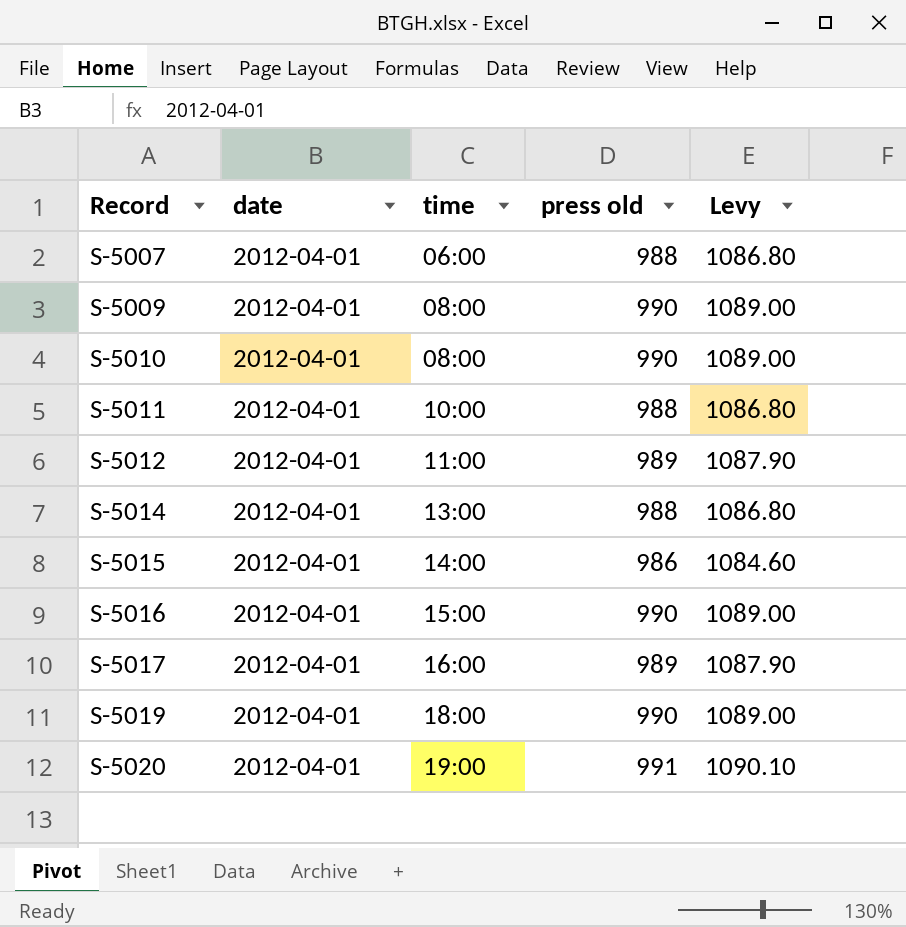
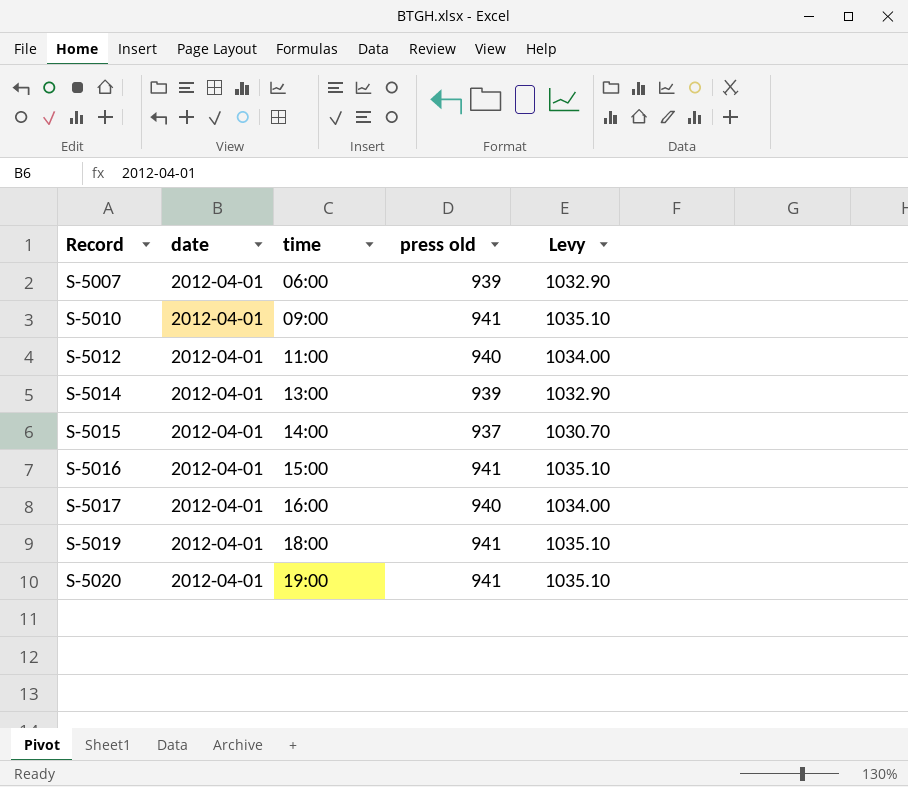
row S-5009: 2012-04-01 | 08:00 | 990 | 1089.00 -> none
row S-5011: 2012-04-01 | 10:00 | 988 | 1086.80 -> none
S-5007 | press old: 988 -> 939
S-5007 | Levy: 1086.80 -> 1032.90
S-5010 | time: 08:00 -> 09:00
S-5010 | press old: 990 -> 941
S-5010 | Levy: 1089.00 -> 1035.10
S-5012 | press old: 989 -> 940
S-5012 | Levy: 1087.90 -> 1034.00
S-5014 | press old: 988 -> 939
S-5014 | Levy: 1086.80 -> 1032.90
S-5015 | press old: 986 -> 937
S-5015 | Levy: 1084.60 -> 1030.70
S-5016 | press old: 990 -> 941
S-5016 | Levy: 1089.00 -> 1035.10
S-5017 | press old: 989 -> 940
S-5017 | Levy: 1087.90 -> 1034.00
S-5019 | press old: 990 -> 941
S-5019 | Levy: 1089.00 -> 1035.10
S-5020 | press old: 991 -> 941
S-5020 | Levy: 1090.10 -> 1035.10

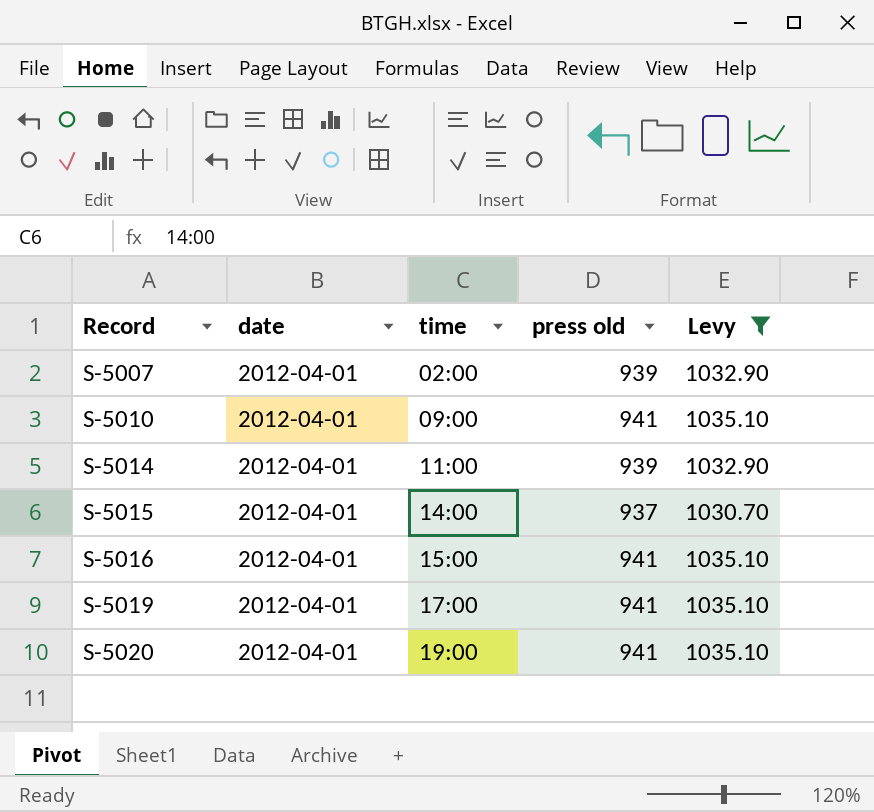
filter: none -> Levy != 1034.00
S-5007 | time: 06:00 -> 02:00
S-5014 | time: 13:00 -> 11:00
S-5019 | time: 18:00 -> 17:00

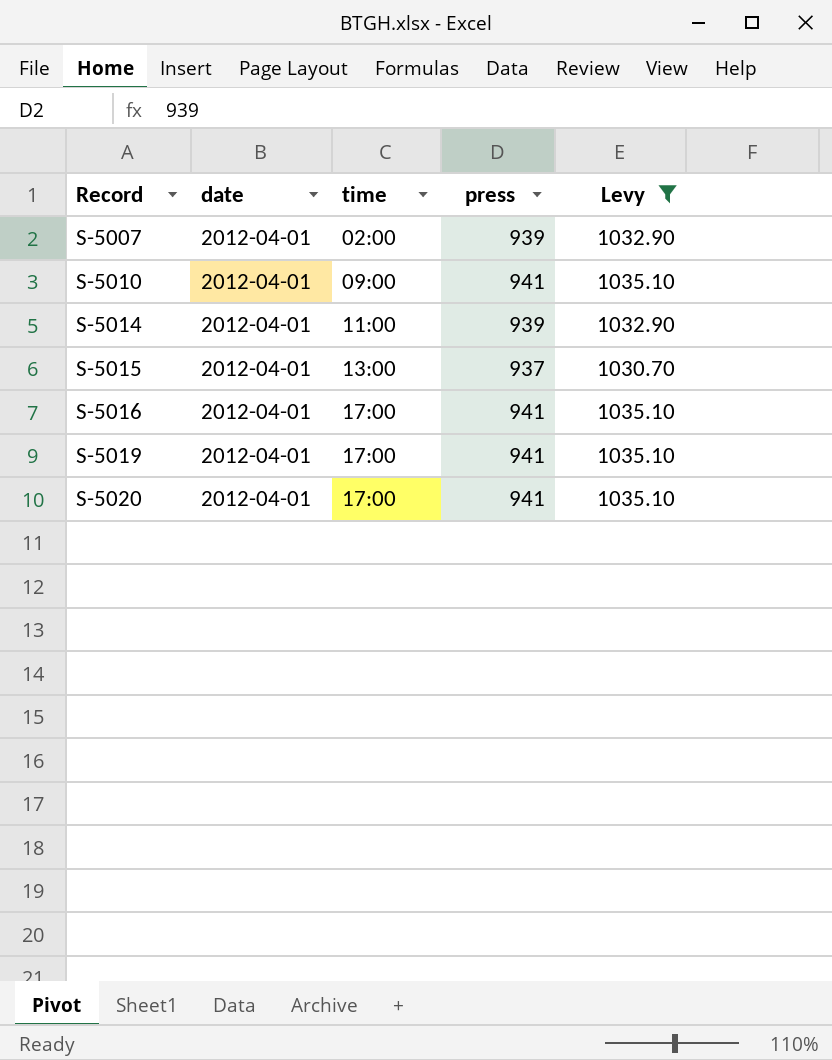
column name: press old -> press
S-5015 | time: 14:00 -> 13:00
S-5016 | time: 15:00 -> 17:00
S-5020 | time: 19:00 -> 17:00

